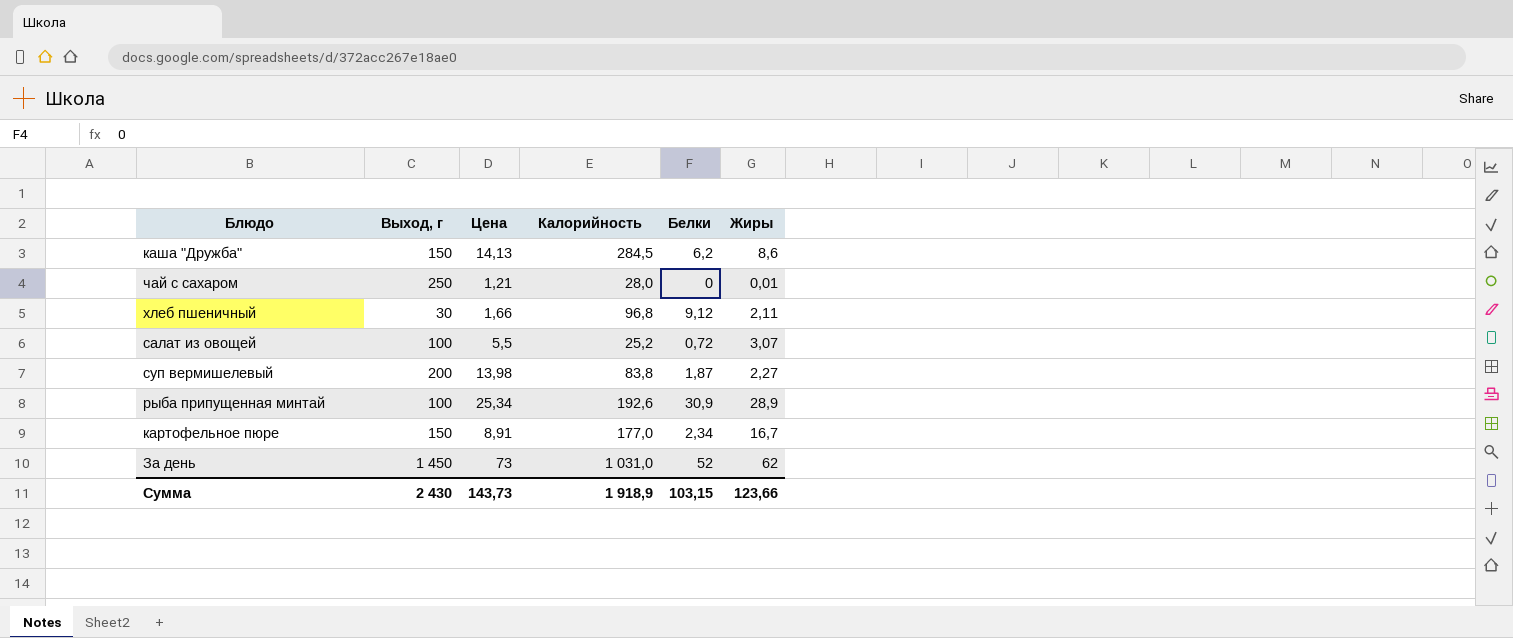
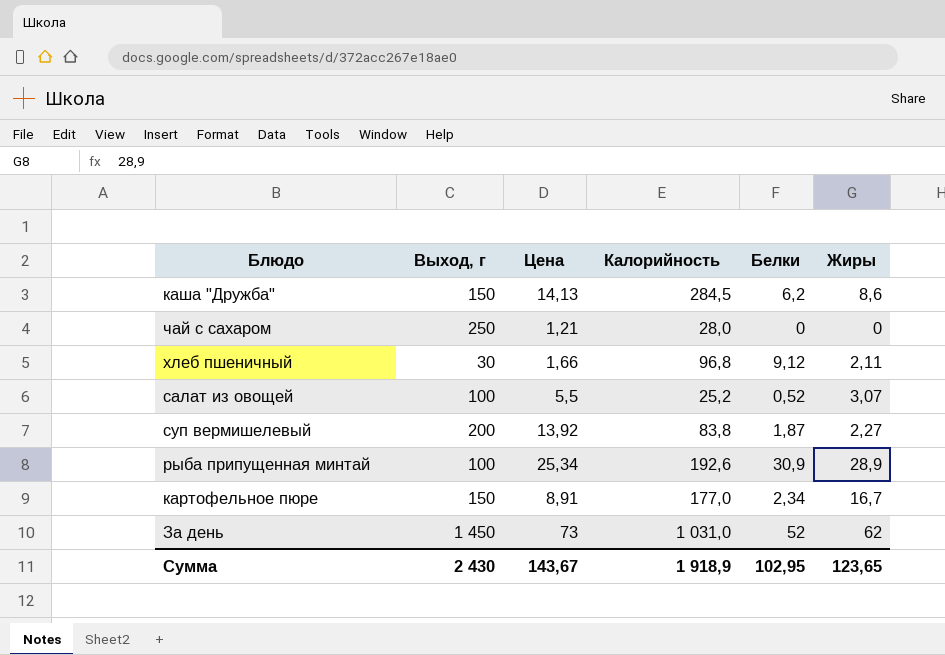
чай с сахаром | Жиры: 0,01 -> 0
салат из овощей | Белки: 0,72 -> 0,52
суп вермишелевый | Цена: 13,98 -> 13,92
Сумма | Цена: 143,73 -> 143,67
Сумма | Белки: 103,15 -> 102,95
Сумма | Жиры: 123,66 -> 123,65

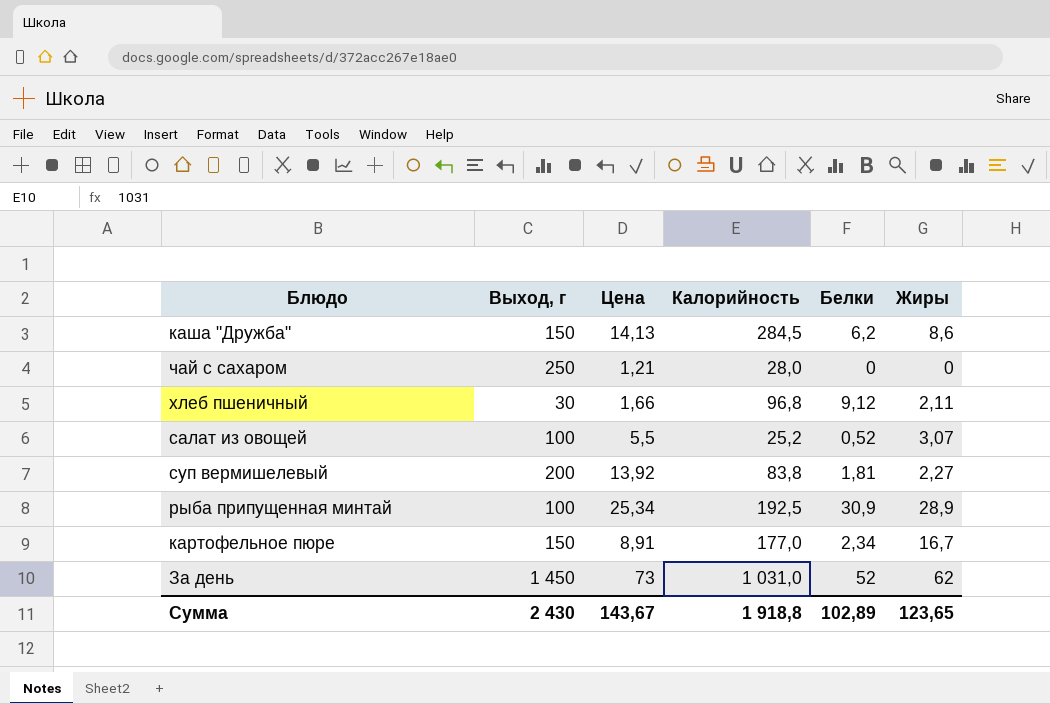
суп вермишелевый | Белки: 1,87 -> 1,81
рыба припущенная минтай | Калорийность: 192,6 -> 192,5
Сумма | Калорийность: 1 918,9 -> 1 918,8
Сумма | Белки: 102,95 -> 102,89

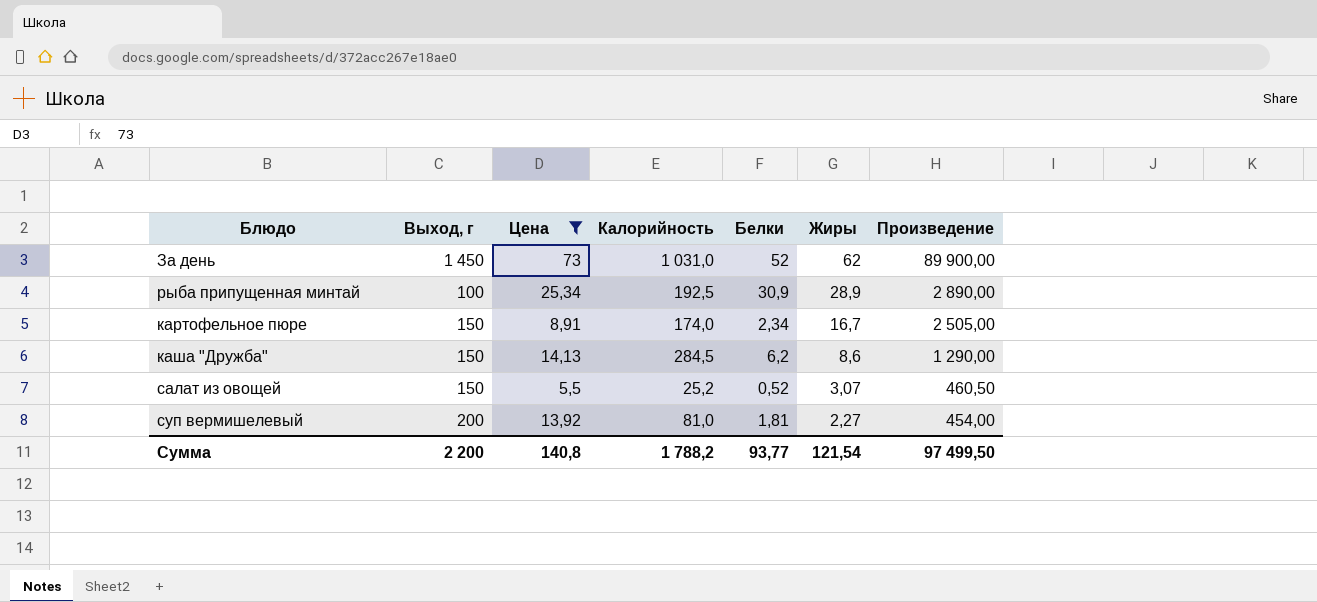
filter: none -> Цена >= 5,5
row order: none -> Жиры descending
column Произведение | formula: none -> [Выход, г] * [Жиры]
картофельное пюре | Калорийность: 177,0 -> 174,0
салат из овощей | Выход, г: 100 -> 150
суп вермишелевый | Калорийность: 83,8 -> 81,0
Сумма | Выход, г: 2 430 -> 2 200
Сумма | Цена: 143,67 -> 140,8
Сумма | Калорийность: 1 918,8 -> 1 788,2
Сумма | Белки: 102,89 -> 93,77
Сумма | Жиры: 123,65 -> 121,54

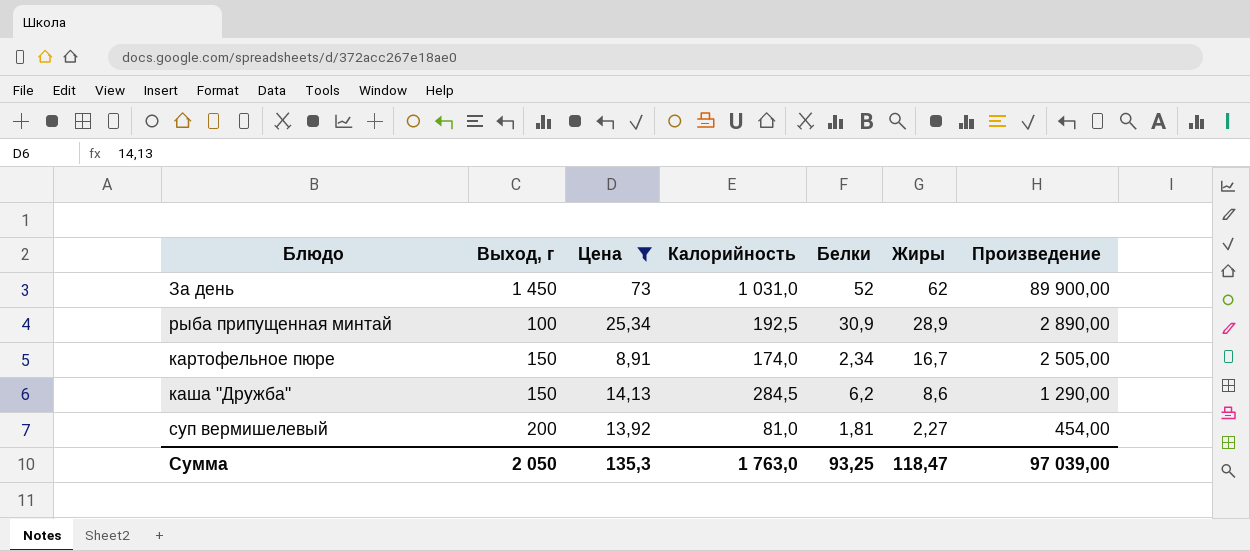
row салат из овощей: 150 | 5,5 | 25,2 | 0,52 | 3,07 | 460,50 -> none
Сумма | Выход, г: 2 200 -> 2 050
Сумма | Цена: 140,8 -> 135,3
Сумма | Калорийность: 1 788,2 -> 1 763,0
Сумма | Белки: 93,77 -> 93,25
Сумма | Жиры: 121,54 -> 118,47
Сумма | Произведение: 97 499,50 -> 97 039,00

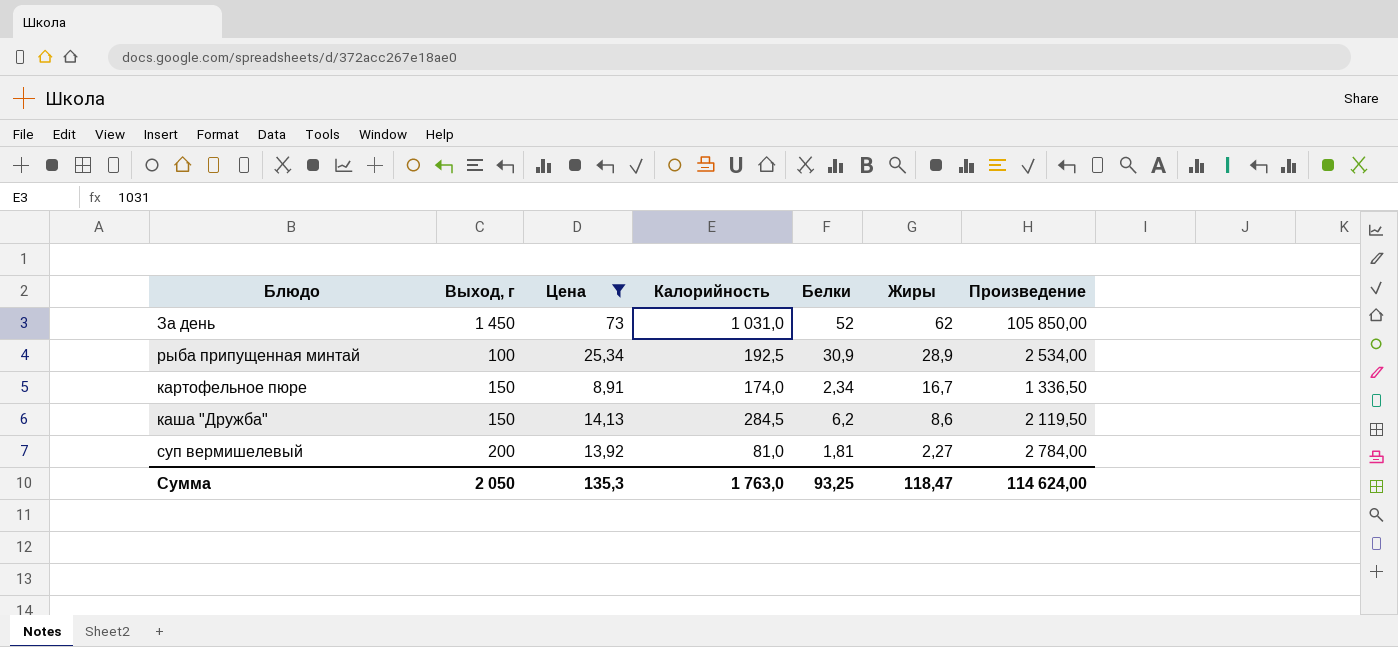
column Произведение | formula: [Выход, г] * [Жиры] -> [Выход, г] * [Цена]
Сумма | Произведение: 97 039,00 -> 114 624,00

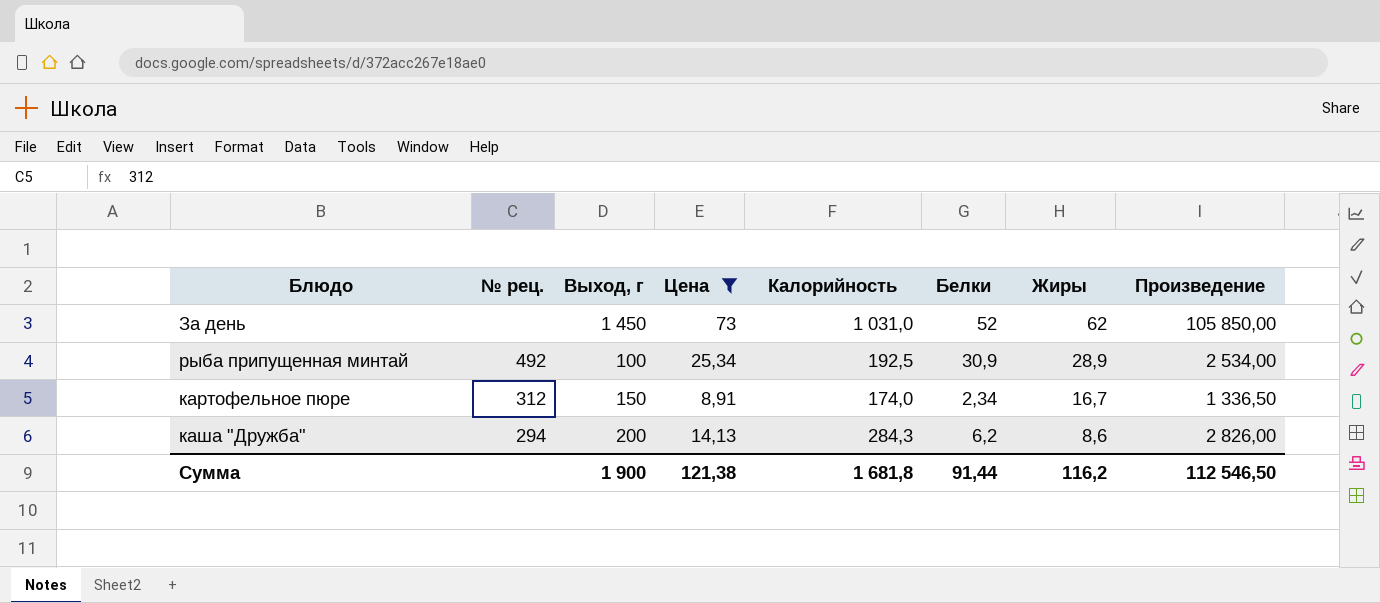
column № рец. | position: none -> 2
row суп вермишелевый: 200 | 13,92 | 81,0 | 1,81 | 2,27 | 2 784,00 -> none
каша "Дружба" | Выход, г: 150 -> 200
каша "Дружба" | Калорийность: 284,5 -> 284,3
каша "Дружба" | Произведение: 2 119,50 -> 2 826,00
Сумма | Выход, г: 2 050 -> 1 900
Сумма | Цена: 135,3 -> 121,38
Сумма | Калорийность: 1 763,0 -> 1 681,8
Сумма | Белки: 93,25 -> 91,44
Сумма | Жиры: 118,47 -> 116,2
Сумма | Произведение: 114 624,00 -> 112 546,50

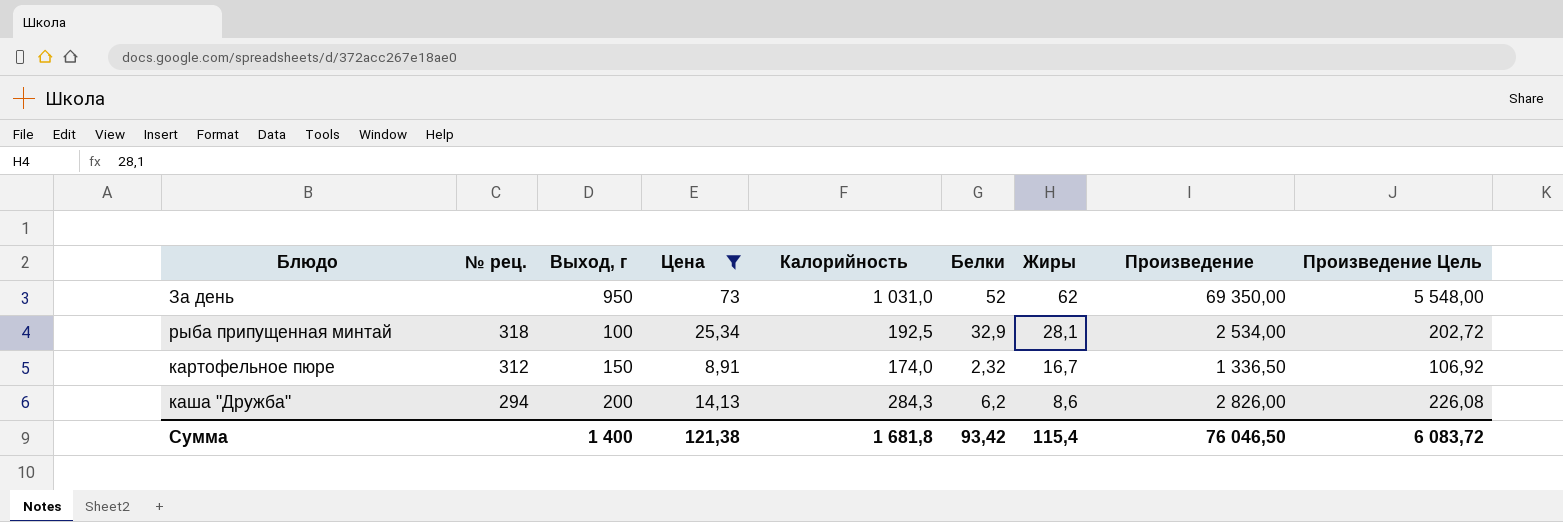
column Произведение Цель | formula: none -> [Произведение] * 0,08
За день | Выход, г: 1 450 -> 950
За день | Произведение: 105 850,00 -> 69 350,00
рыба припущенная минтай | № рец.: 492 -> 318
рыба припущенная минтай | Белки: 30,9 -> 32,9
рыба припущенная минтай | Жиры: 28,9 -> 28,1
картофельное пюре | Белки: 2,34 -> 2,32
Сумма | Выход, г: 1 900 -> 1 400
Сумма | Белки: 91,44 -> 93,42
Сумма | Жиры: 116,2 -> 115,4
Сумма | Произведение: 112 546,50 -> 76 046,50

